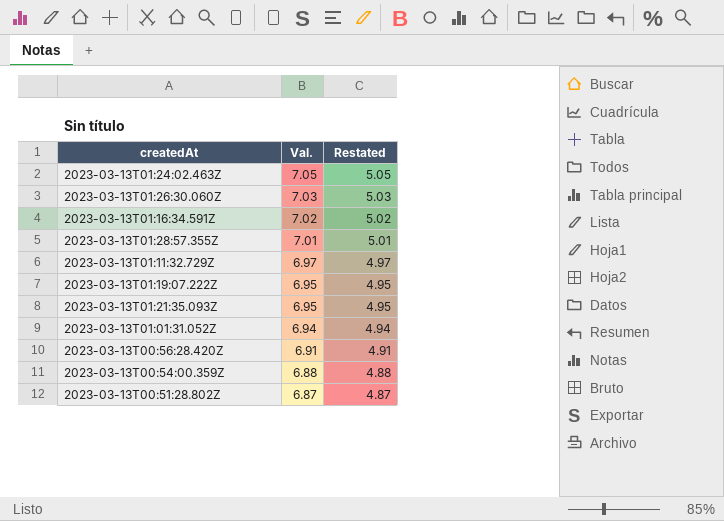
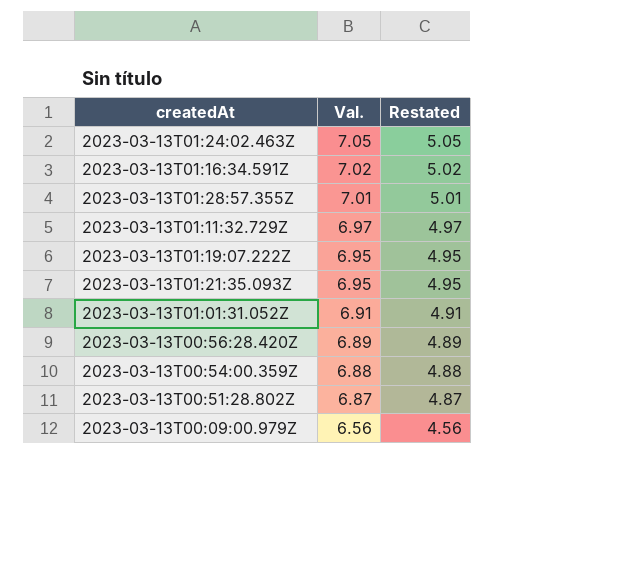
row 2023-03-13T01:26:30.060Z: 7.03 | 5.03 -> none
2023-03-13T01:01:31.052Z | Val.: 6.94 -> 6.91
2023-03-13T01:01:31.052Z | Restated: 4.94 -> 4.91
2023-03-13T00:56:28.420Z | Val.: 6.91 -> 6.89
2023-03-13T00:56:28.420Z | Restated: 4.91 -> 4.89
row 2023-03-13T00:09:00.979Z: none -> 6.56 | 4.56

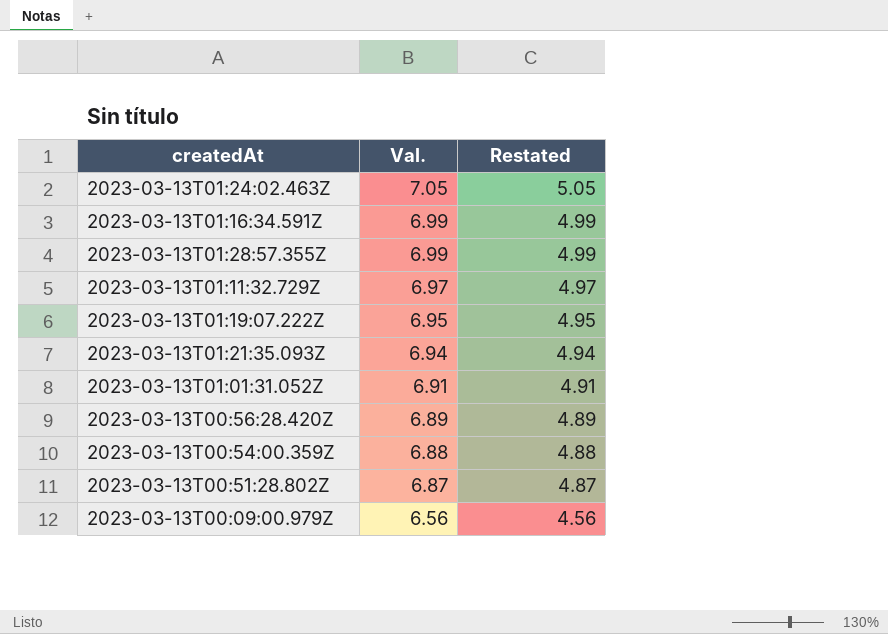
2023-03-13T01:16:34.591Z | Val.: 7.02 -> 6.99
2023-03-13T01:16:34.591Z | Restated: 5.02 -> 4.99
2023-03-13T01:28:57.355Z | Val.: 7.01 -> 6.99
2023-03-13T01:28:57.355Z | Restated: 5.01 -> 4.99
2023-03-13T01:21:35.093Z | Val.: 6.95 -> 6.94
2023-03-13T01:21:35.093Z | Restated: 4.95 -> 4.94

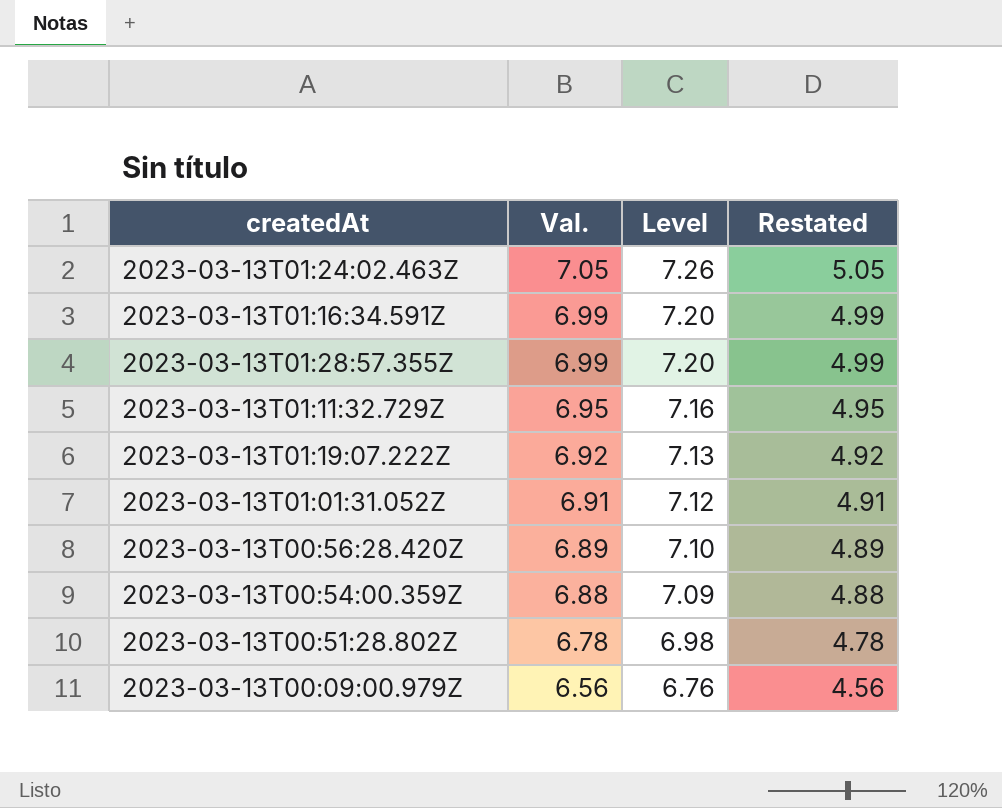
column Level | formula: none -> [Val.] * 1.03
row 2023-03-13T01:21:35.093Z: 6.94 | 4.94 -> none
2023-03-13T01:11:32.729Z | Val.: 6.97 -> 6.95
2023-03-13T01:11:32.729Z | Restated: 4.97 -> 4.95
2023-03-13T01:19:07.222Z | Val.: 6.95 -> 6.92
2023-03-13T01:19:07.222Z | Restated: 4.95 -> 4.92
2023-03-13T00:51:28.802Z | Val.: 6.87 -> 6.78
2023-03-13T00:51:28.802Z | Restated: 4.87 -> 4.78

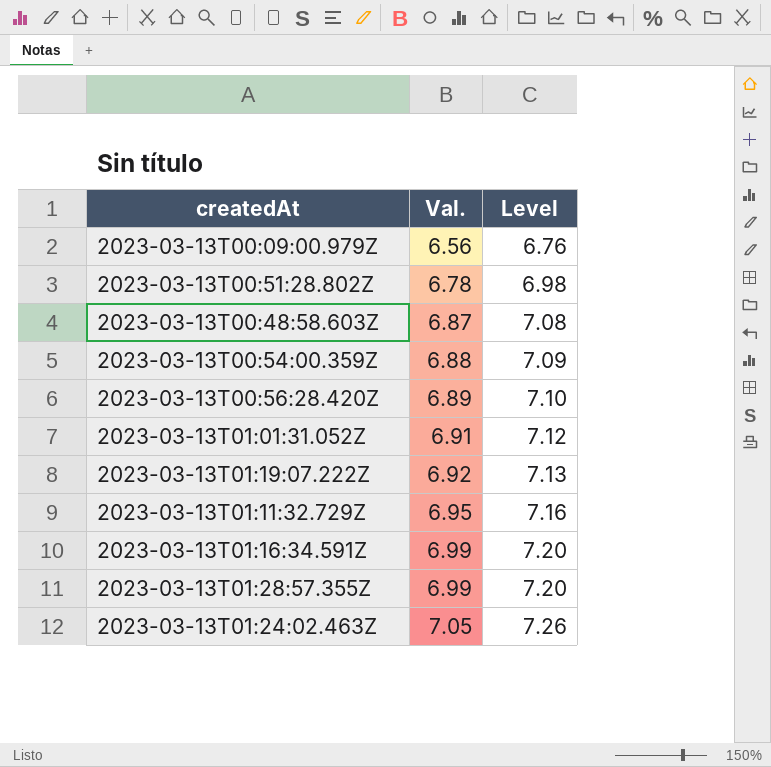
row order: Val. descending -> Val. ascending
column Restated | formula: [Val.] - 2 -> none
row 2023-03-13T00:48:58.603Z: none -> 6.87 | 7.08

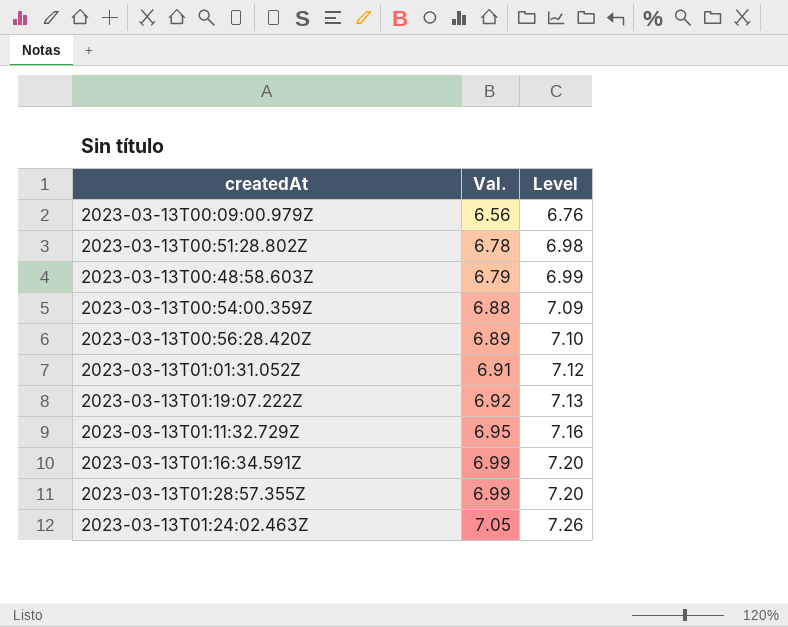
2023-03-13T00:48:58.603Z | Val.: 6.87 -> 6.79
2023-03-13T00:48:58.603Z | Level: 7.08 -> 6.99

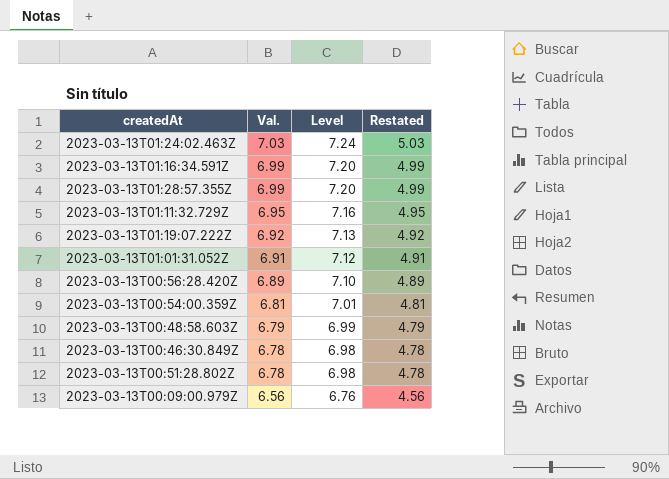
row order: Val. ascending -> Val. descending
column Restated | formula: none -> [Val.] - 2
2023-03-13T01:24:02.463Z | Val.: 7.05 -> 7.03
2023-03-13T01:24:02.463Z | Level: 7.26 -> 7.24
2023-03-13T00:54:00.359Z | Val.: 6.88 -> 6.81
2023-03-13T00:54:00.359Z | Level: 7.09 -> 7.01
row 2023-03-13T00:46:30.849Z: none -> 6.78 | 6.98 | 4.78

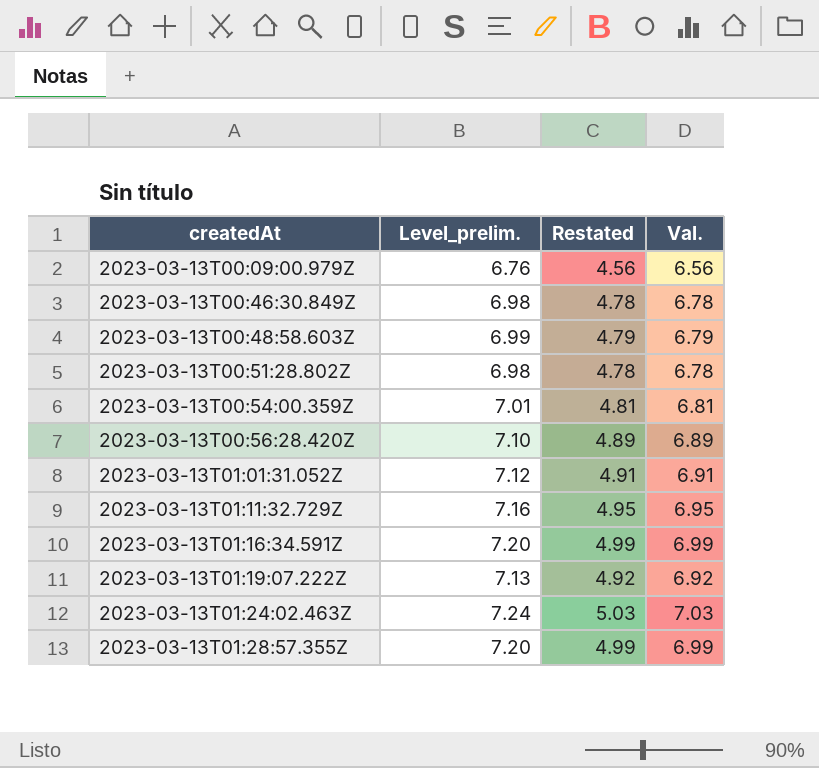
row order: Val. descending -> createdAt ascending
column name: Level -> Level_prelim.
column Val. | position: 2 -> 4

